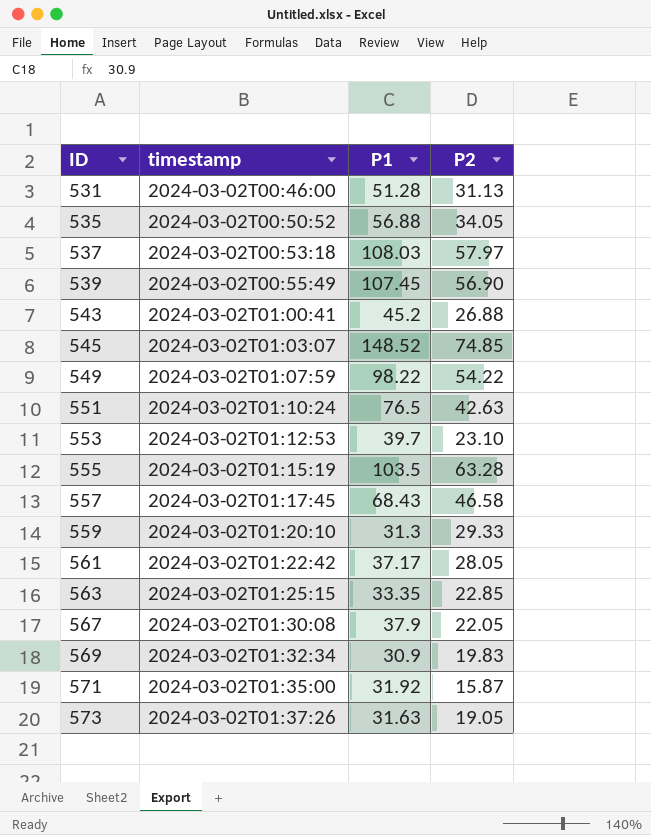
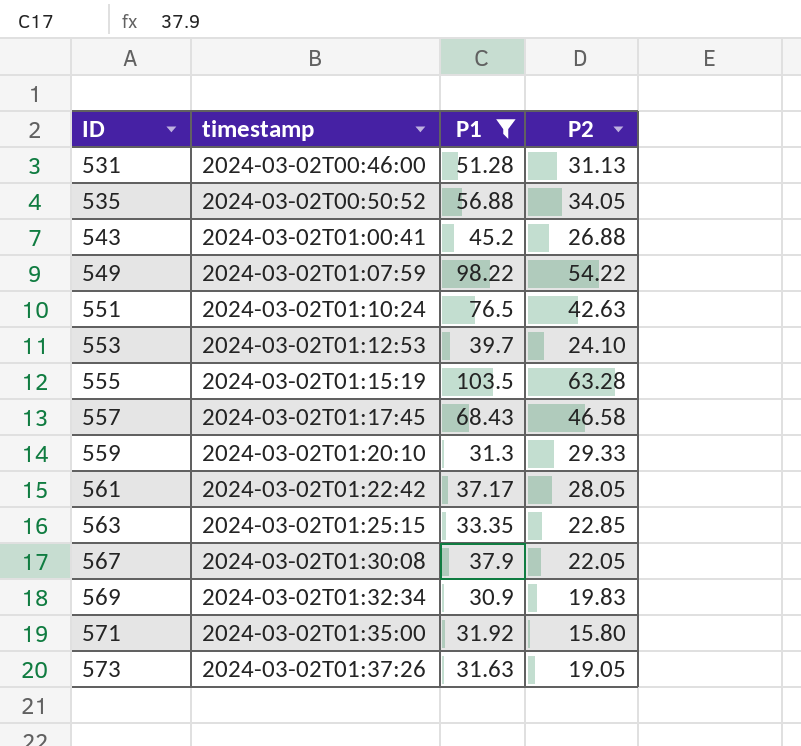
filter: none -> P1 <= 103.5
553 | P2: 23.10 -> 24.10
571 | P2: 15.87 -> 15.80

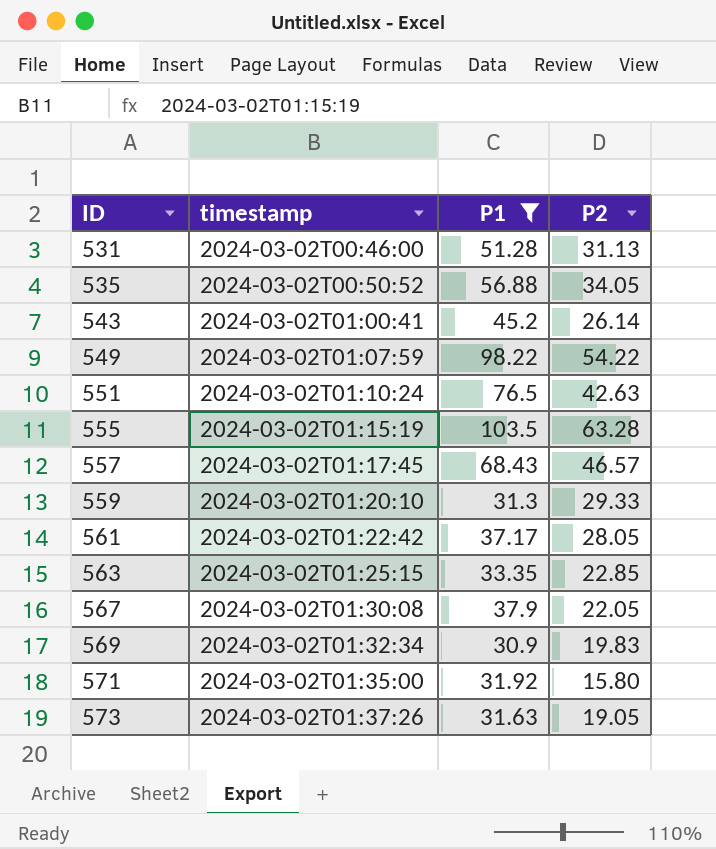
row 553: 2024-03-02T01:12:53 | 39.7 | 24.10 -> none
543 | P2: 26.88 -> 26.14
557 | P2: 46.58 -> 46.57

